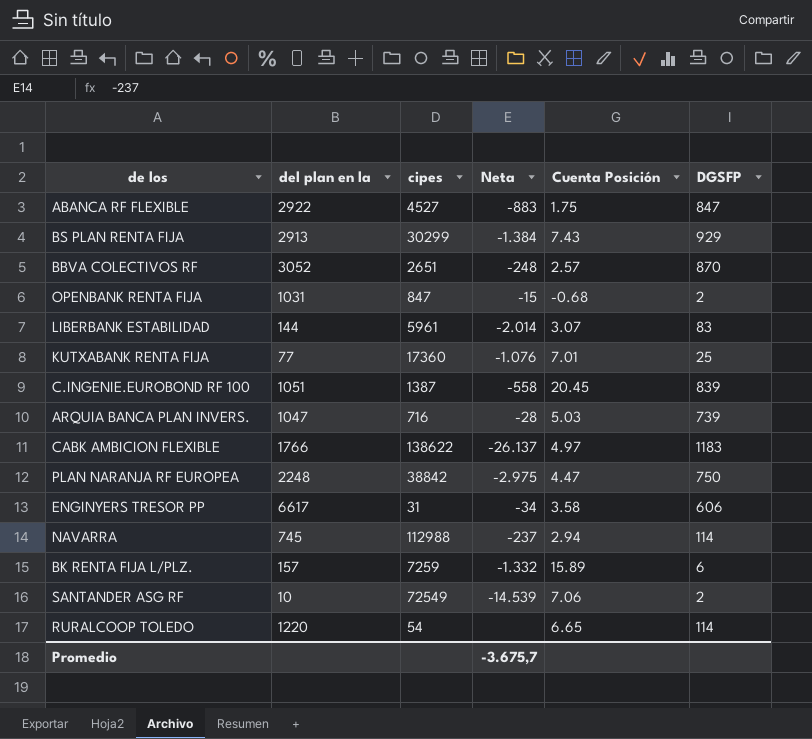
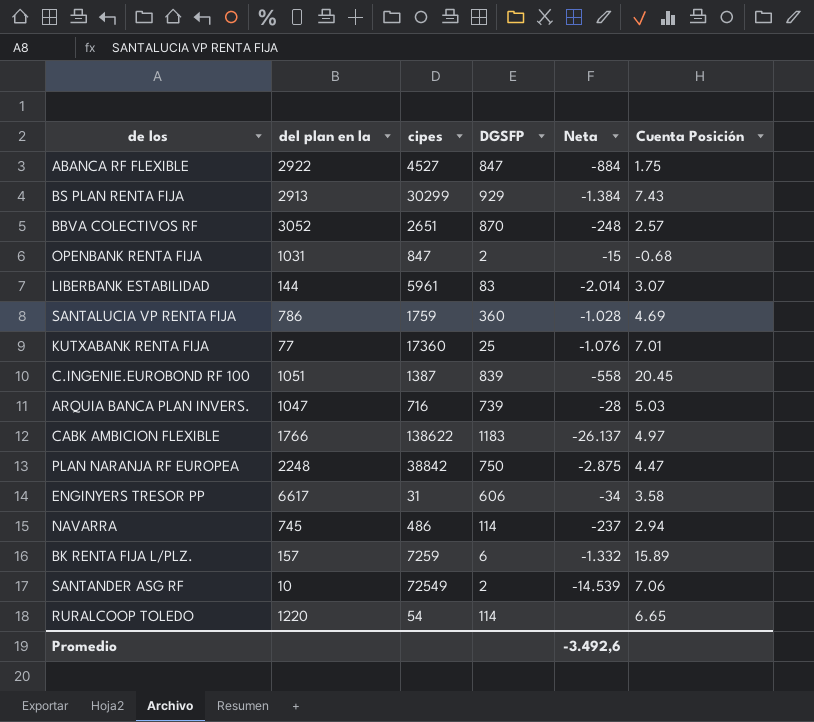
column DGSFP | position: 6 -> 4
ABANCA RF FLEXIBLE | Neta: -883 -> -884
row SANTALUCIA VP RENTA FIJA: none -> 786 | 1759 | 360 | -1.028 | 4.69
PLAN NARANJA RF EUROPEA | Neta: -2.975 -> -2.875
NAVARRA | cipes: 112988 -> 486
Promedio | Neta: -3.675,7 -> -3.492,6

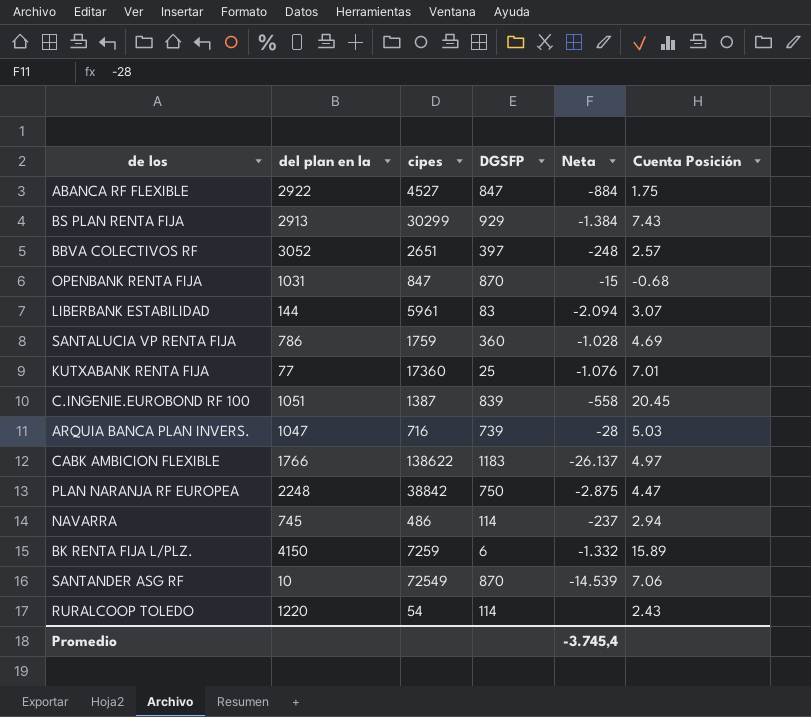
row ENGINYERS TRESOR PP: 6617 | 31 | 606 | -34 | 3.58 -> none
BBVA COLECTIVOS RF | DGSFP: 870 -> 397
OPENBANK RENTA FIJA | DGSFP: 2 -> 870
LIBERBANK ESTABILIDAD | Neta: -2.014 -> -2.094
BK RENTA FIJA L/PLZ. | del plan en la: 157 -> 4150
SANTANDER ASG RF | DGSFP: 2 -> 870
RURALCOOP TOLEDO | Cuenta Posición: 6.65 -> 2.43
Promedio | Neta: -3.492,6 -> -3.745,4

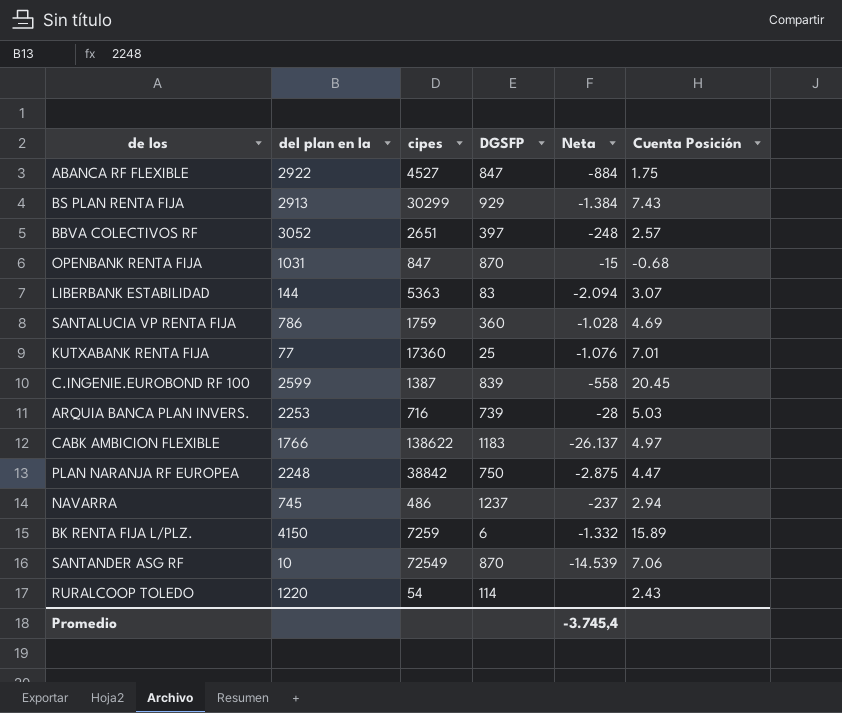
LIBERBANK ESTABILIDAD | cipes: 5961 -> 5363
C.INGENIE.EUROBOND RF 100 | del plan en la: 1051 -> 2599
ARQUIA BANCA PLAN INVERS. | del plan en la: 1047 -> 2253
NAVARRA | DGSFP: 114 -> 1237

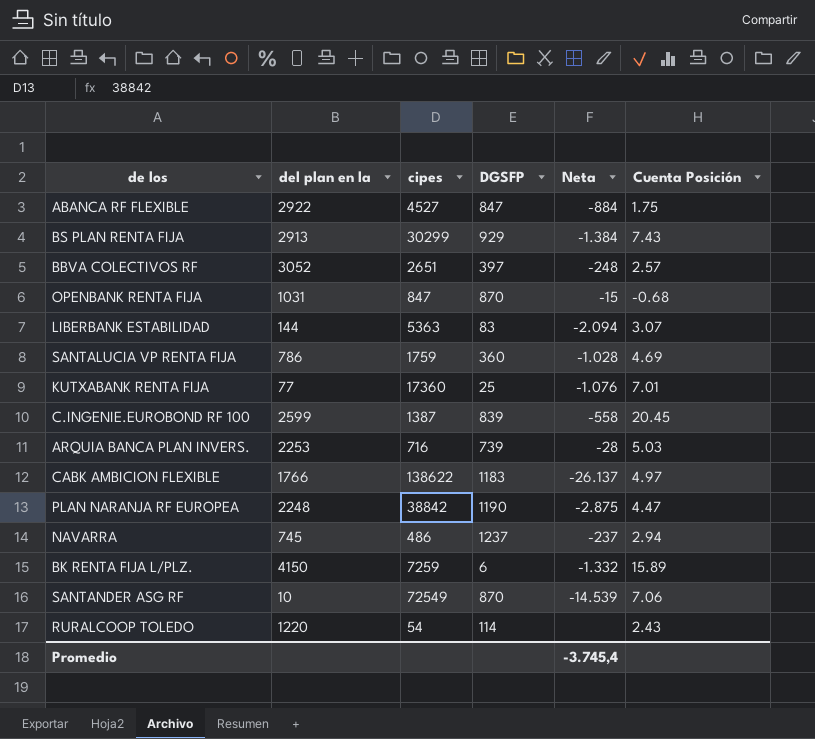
PLAN NARANJA RF EUROPEA | DGSFP: 750 -> 1190

